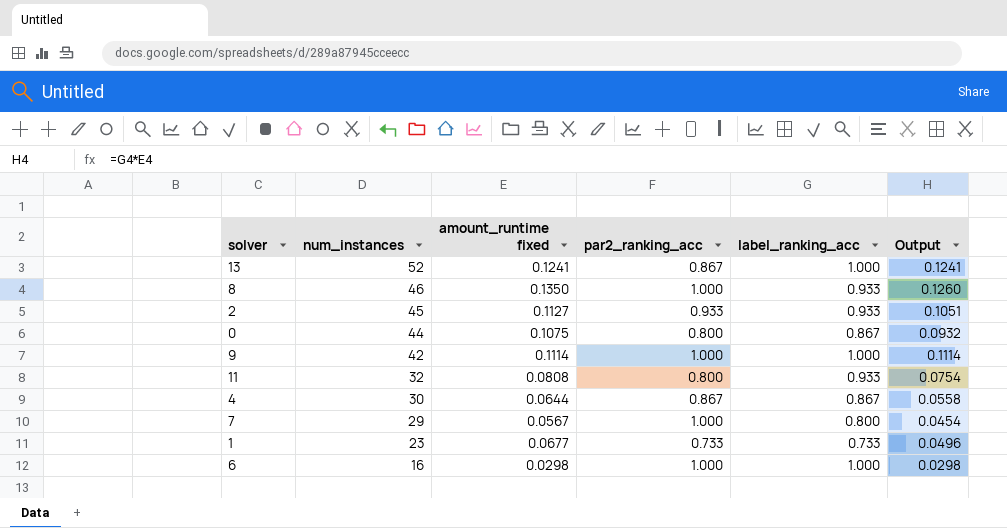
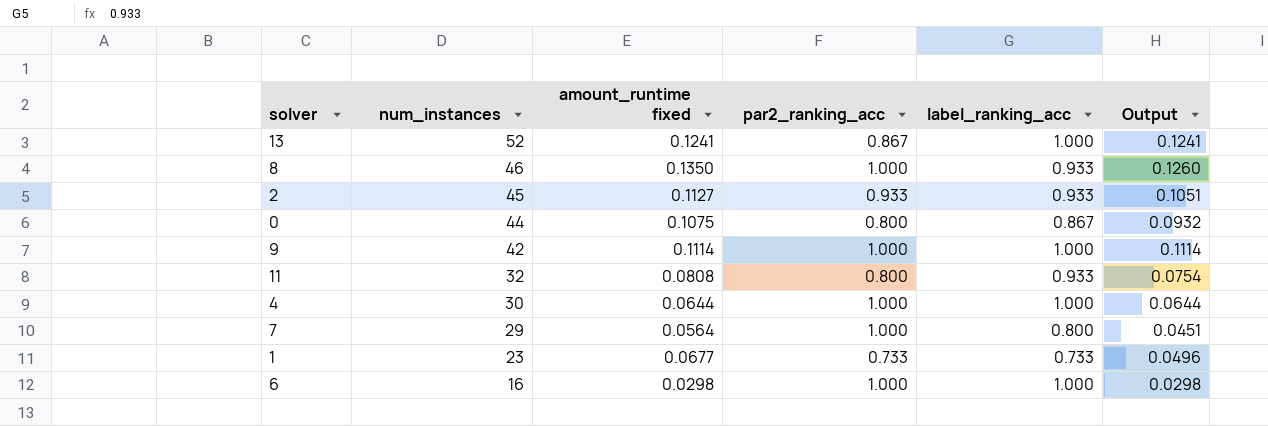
4 | par2_ranking_acc: 0.867 -> 1.000
4 | label_ranking_acc: 0.867 -> 1.000
4 | Output: 0.0558 -> 0.0644
7 | amount_runtime fixed: 0.0567 -> 0.0564
7 | Output: 0.0454 -> 0.0451

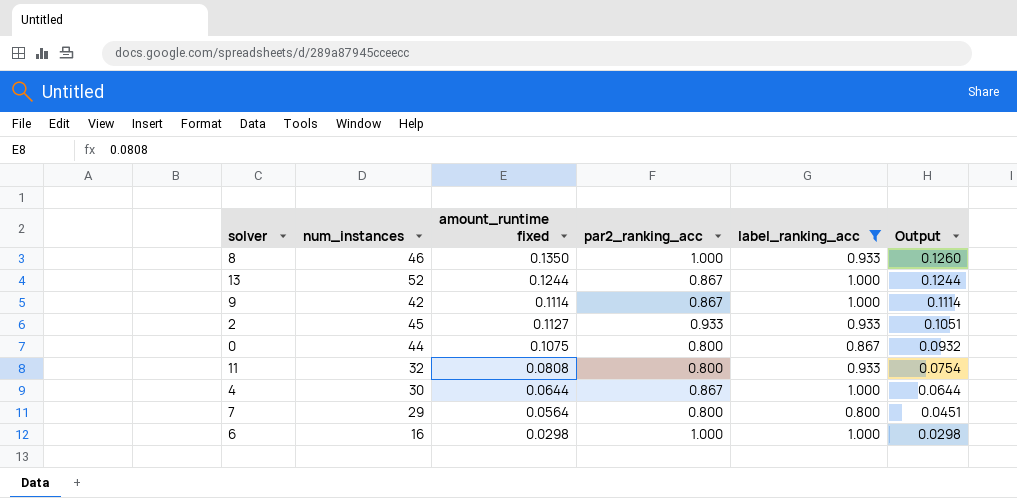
filter: none -> label_ranking_acc != 0.733
row order: num_instances descending -> Output descending
13 | amount_runtime fixed: 0.1241 -> 0.1244
13 | Output: 0.1241 -> 0.1244
9 | par2_ranking_acc: 1.000 -> 0.867
4 | par2_ranking_acc: 1.000 -> 0.867
7 | par2_ranking_acc: 1.000 -> 0.800

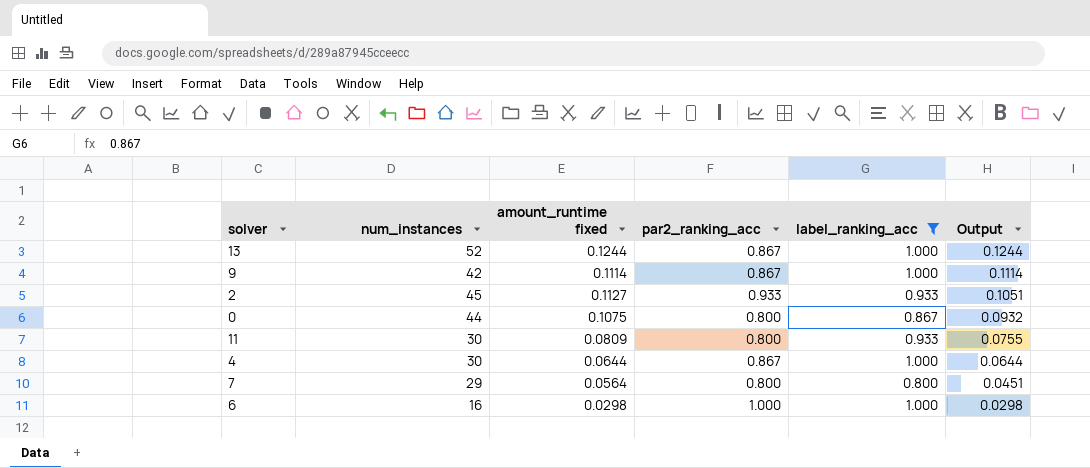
row 8: 46 | 0.1350 | 1.000 | 0.933 | 0.1260 -> none
11 | num_instances: 32 -> 30
11 | amount_runtime fixed: 0.0808 -> 0.0809
11 | Output: 0.0754 -> 0.0755

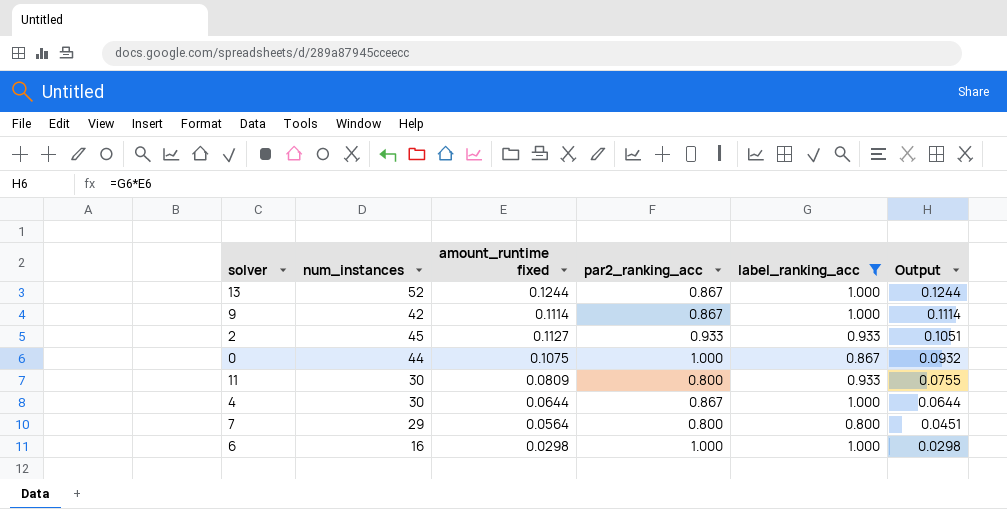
0 | par2_ranking_acc: 0.800 -> 1.000

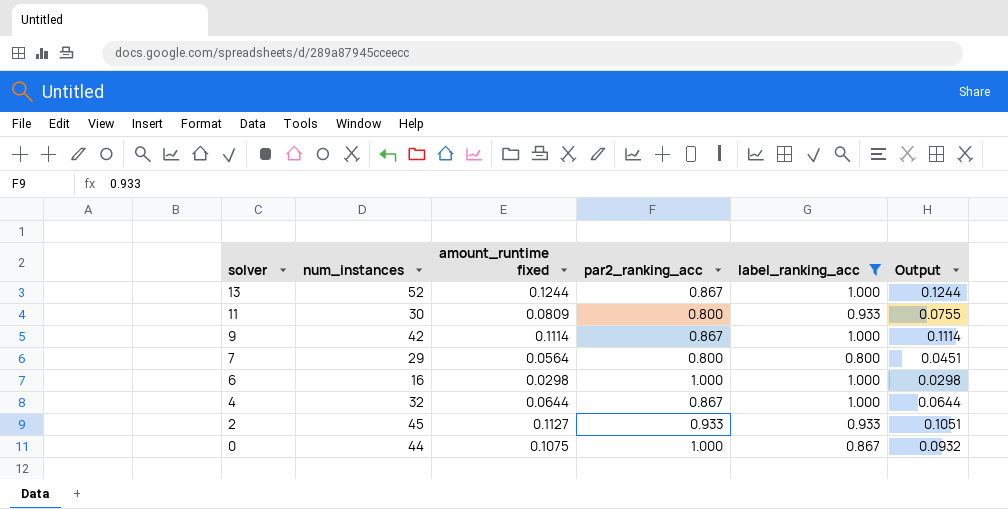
row order: Output descending -> solver descending
4 | num_instances: 30 -> 32

